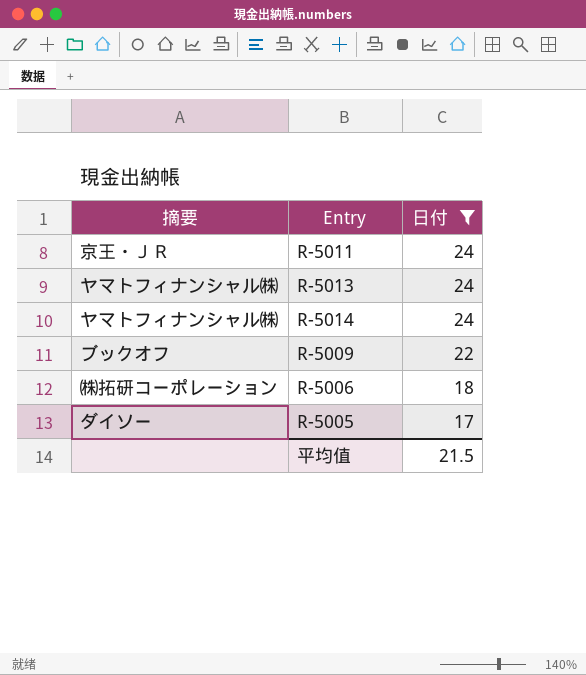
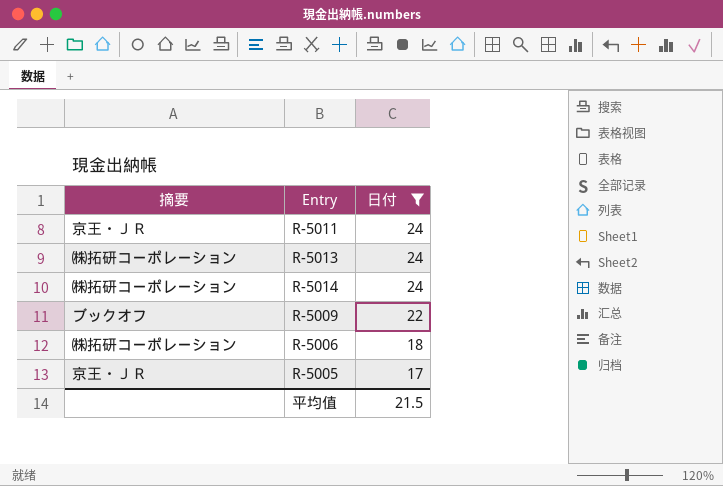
R-5013 | 摘要: ヤマトフィナンシャル㈱ -> ㈱拓研コーポレーション
R-5014 | 摘要: ヤマトフィナンシャル㈱ -> ㈱拓研コーポレーション
R-5005 | 摘要: ダイソー -> 京王・ＪＲ

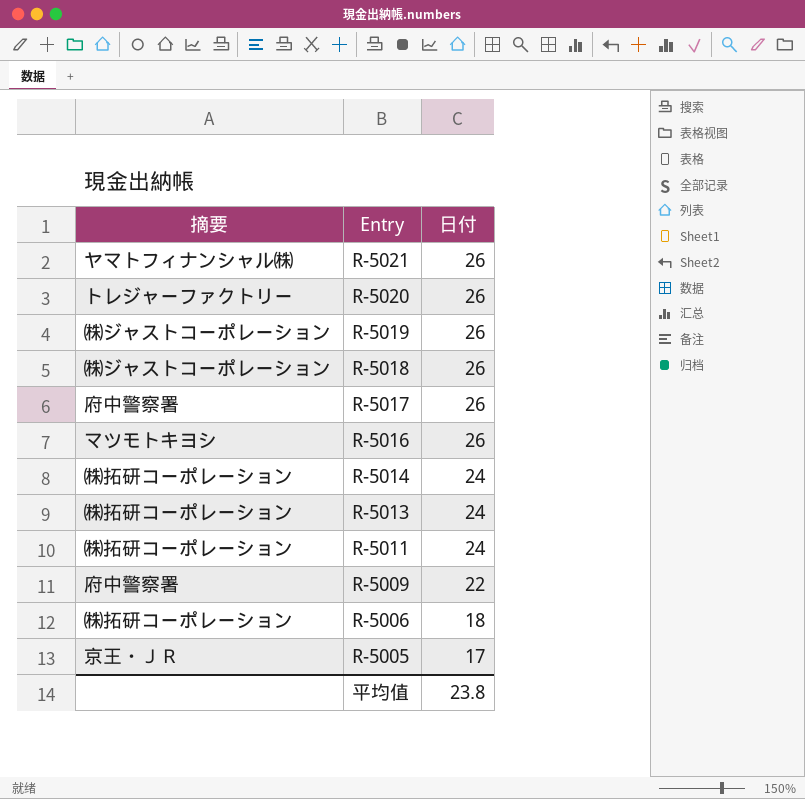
filter: 日付 != 26 -> none
row order: 日付 descending -> Entry descending
R-5011 | 摘要: 京王・ＪＲ -> ㈱拓研コーポレーション
R-5009 | 摘要: ブックオフ -> 府中警察署
平均值 | 日付: 21.5 -> 23.8

